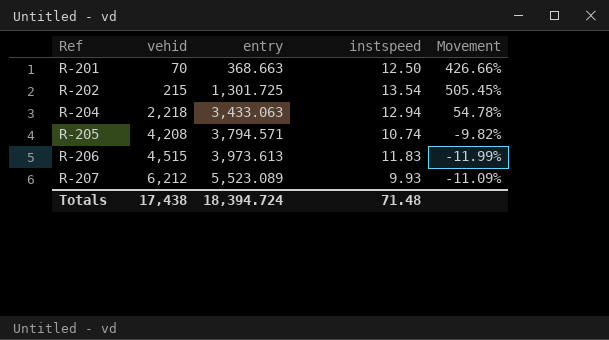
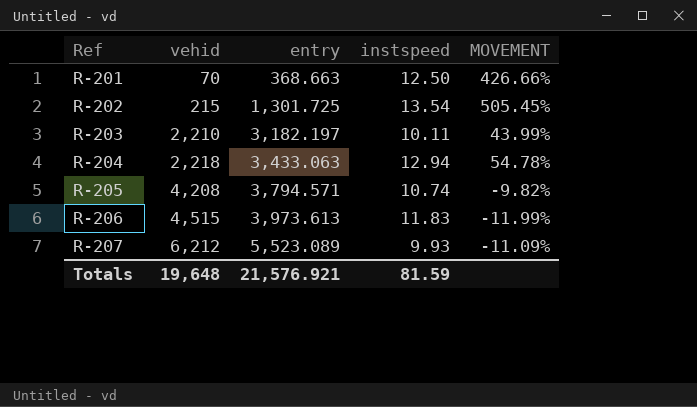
column name: Movement -> MOVEMENT
row R-203: none -> 2,210 | 3,182.197 | 10.11 | 43.99%
Totals | vehid: 17,438 -> 19,648
Totals | entry: 18,394.724 -> 21,576.921
Totals | instspeed: 71.48 -> 81.59

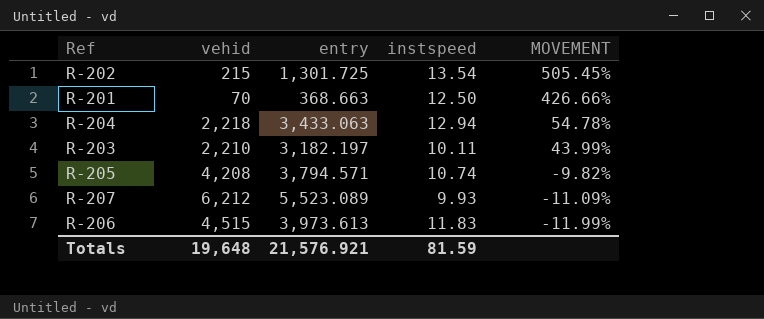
row order: Ref ascending -> MOVEMENT descending

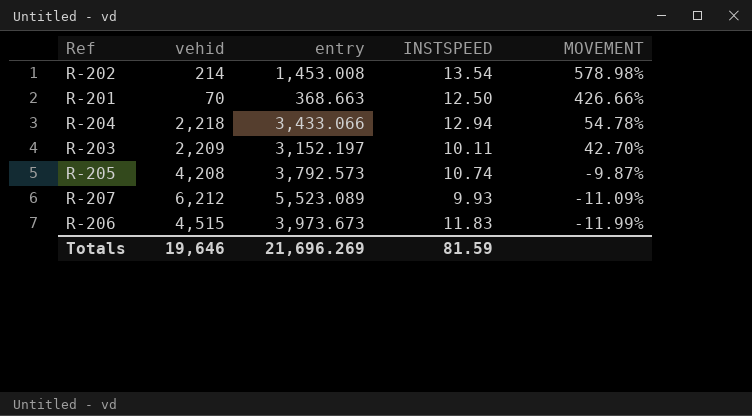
column name: instspeed -> INSTSPEED
R-202 | vehid: 215 -> 214
R-202 | entry: 1,301.725 -> 1,453.008
R-202 | MOVEMENT: 505.45% -> 578.98%
R-204 | entry: 3,433.063 -> 3,433.066
R-203 | vehid: 2,210 -> 2,209
R-203 | entry: 3,182.197 -> 3,152.197
R-203 | MOVEMENT: 43.99% -> 42.70%
R-205 | entry: 3,794.571 -> 3,792.573
R-205 | MOVEMENT: -9.82% -> -9.87%
R-206 | entry: 3,973.613 -> 3,973.673
Totals | vehid: 19,648 -> 19,646
Totals | entry: 21,576.921 -> 21,696.269

